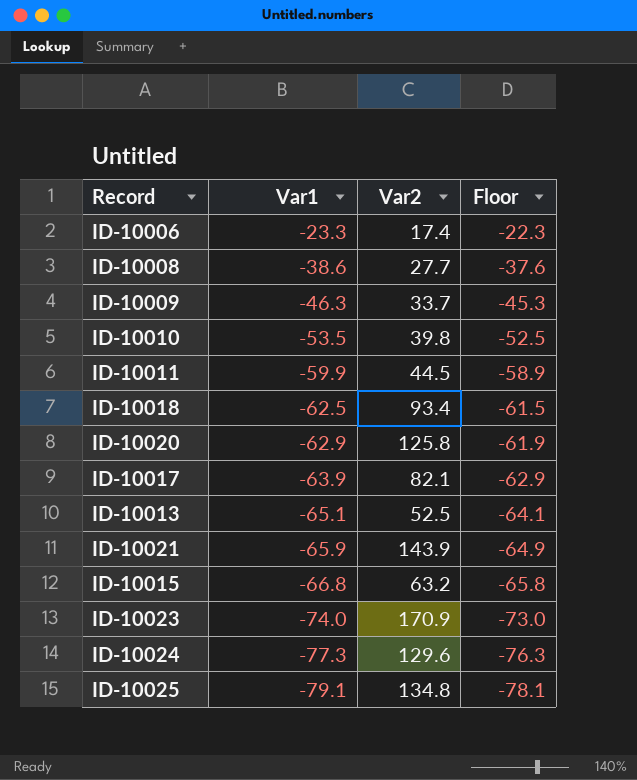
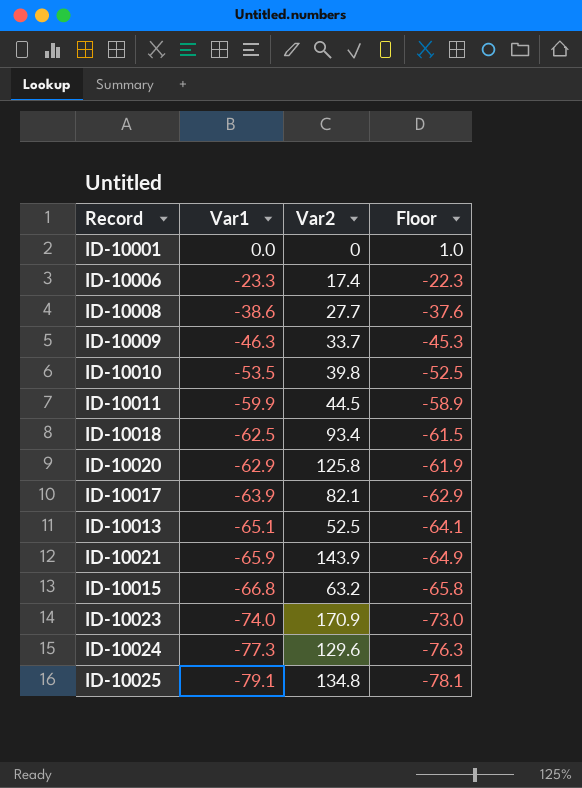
row ID-10001: none -> 0.0 | 0 | 1.0

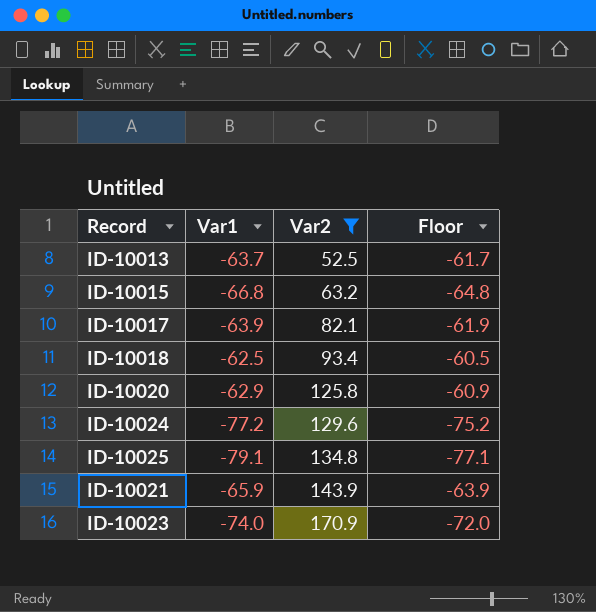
filter: none -> Var2 >= 52.5
row order: Var1 descending -> Var2 ascending
column Floor | formula: [Var1] + 1 -> [Var1] + 2
ID-10013 | Var1: -65.1 -> -63.7
ID-10024 | Var1: -77.3 -> -77.2

